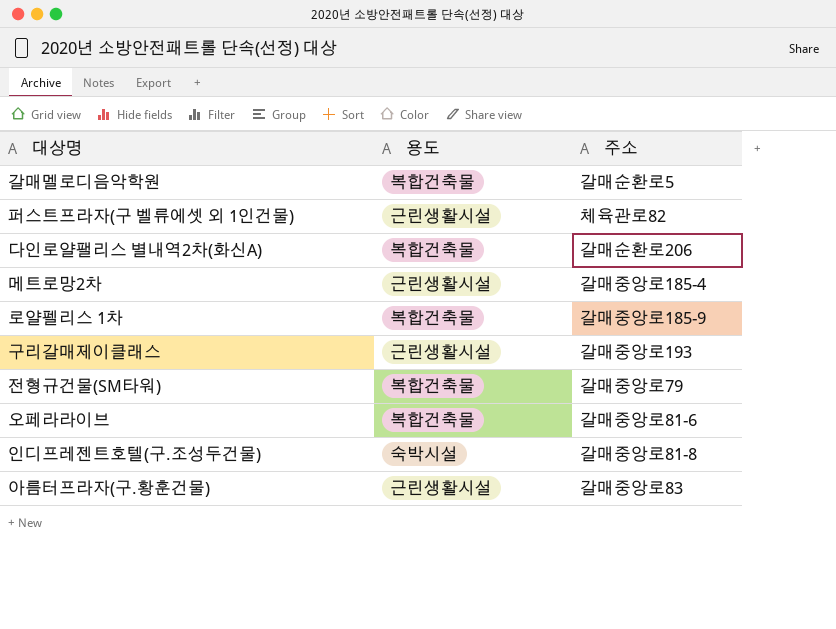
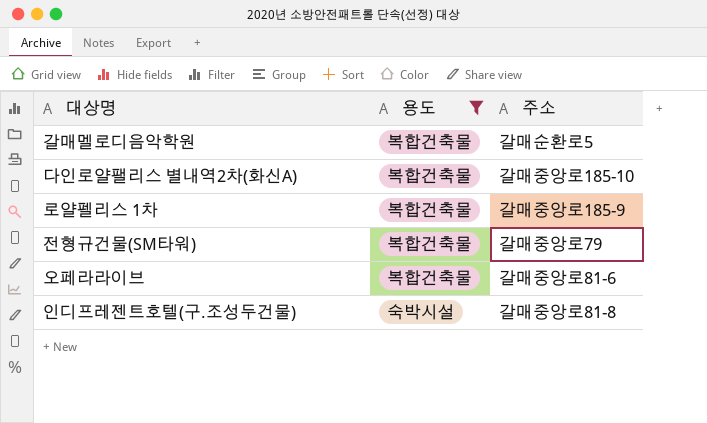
filter: none -> 용도 != 근린생활시설
다인로얄팰리스 별내역2차(화신A) | 주소: 갈매순환로206 -> 갈매중앙로185-10

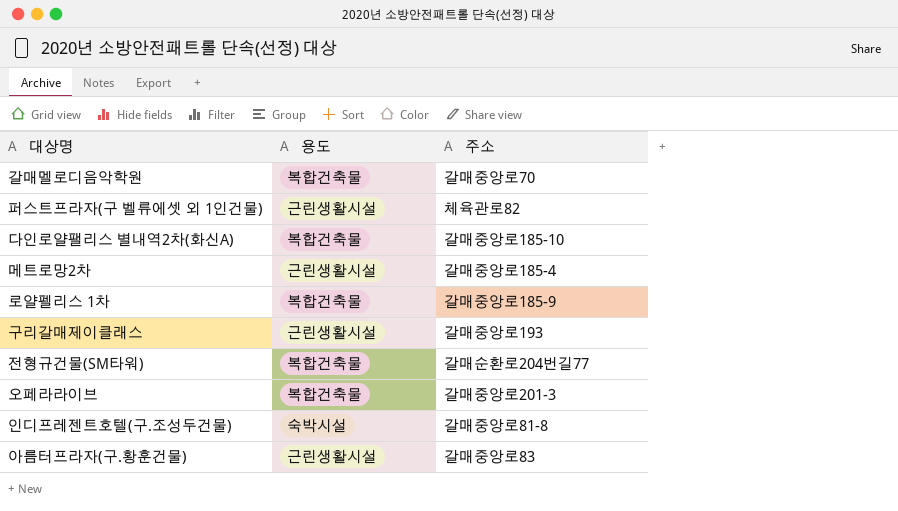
filter: 용도 != 근린생활시설 -> none
갈매멜로디음악학원 | 주소: 갈매순환로5 -> 갈매중앙로70
전형규건물(SM타워) | 주소: 갈매중앙로79 -> 갈매순환로204번길77
오페라라이브 | 주소: 갈매중앙로81-6 -> 갈매중앙로201-3

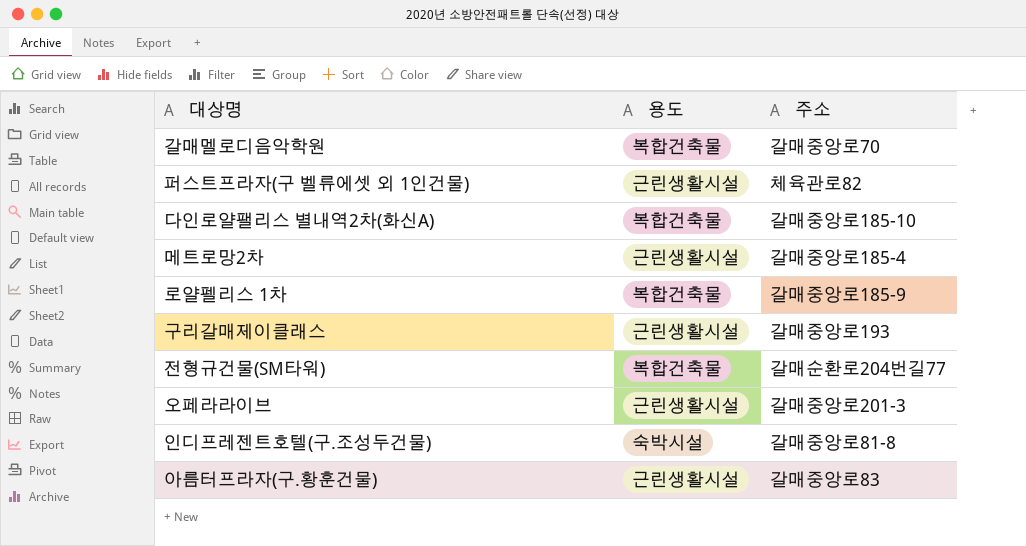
오페라라이브 | 용도: 복합건축물 -> 근린생활시설

